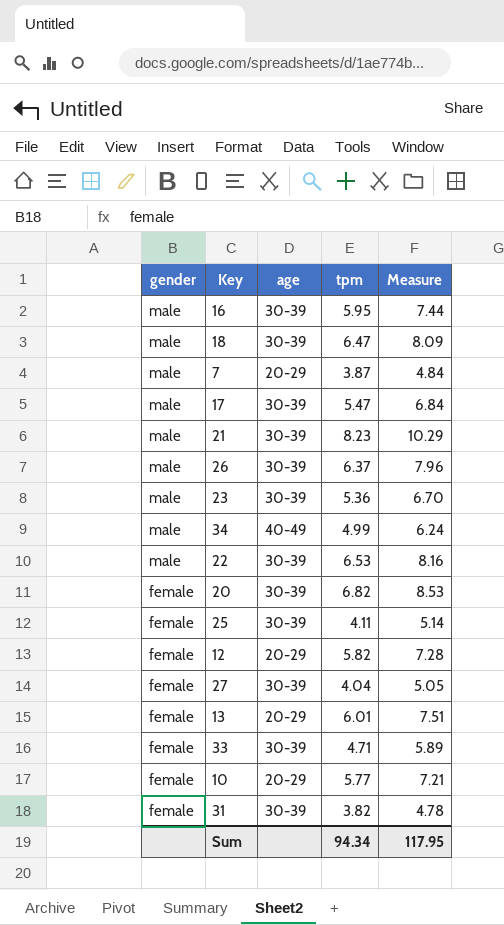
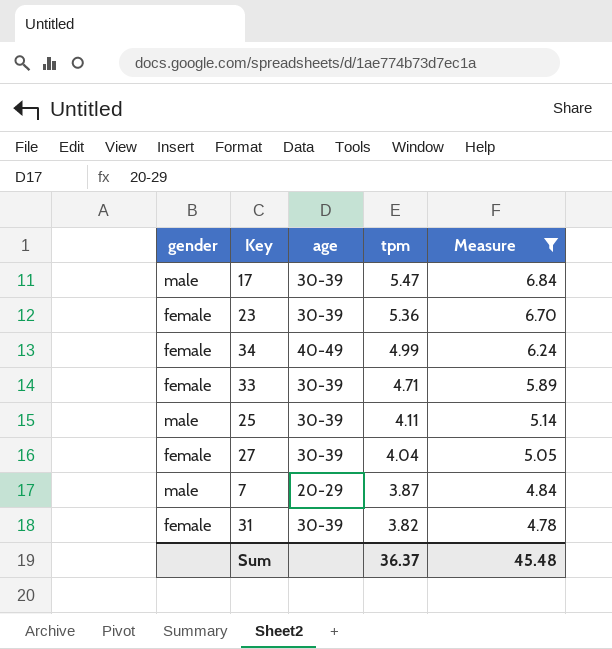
filter: none -> Measure <= 6.84
row order: gender descending -> tpm descending
23 | gender: male -> female
34 | gender: male -> female
25 | gender: female -> male
Sum | tpm: 94.34 -> 36.37
Sum | Measure: 117.95 -> 45.48

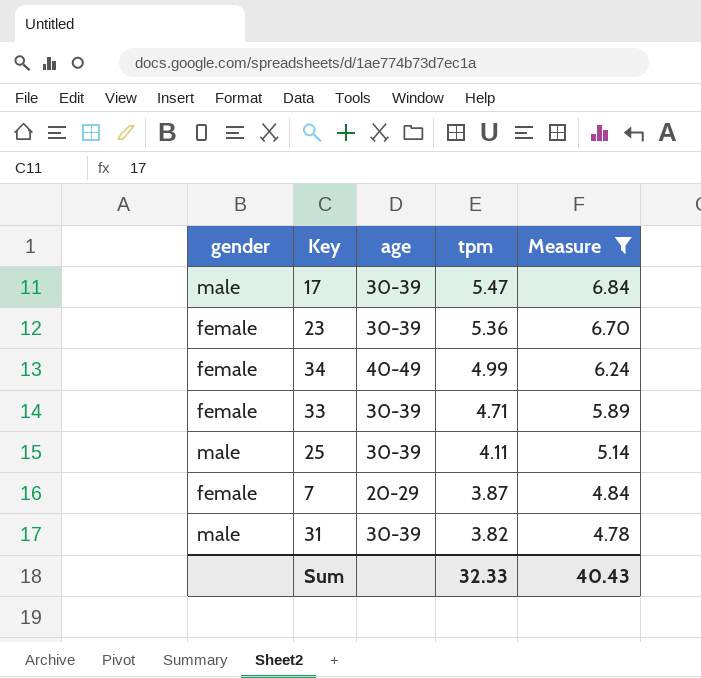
row 27: female | 30-39 | 4.04 | 5.05 -> none
7 | gender: male -> female
31 | gender: female -> male
Sum | tpm: 36.37 -> 32.33
Sum | Measure: 45.48 -> 40.43

